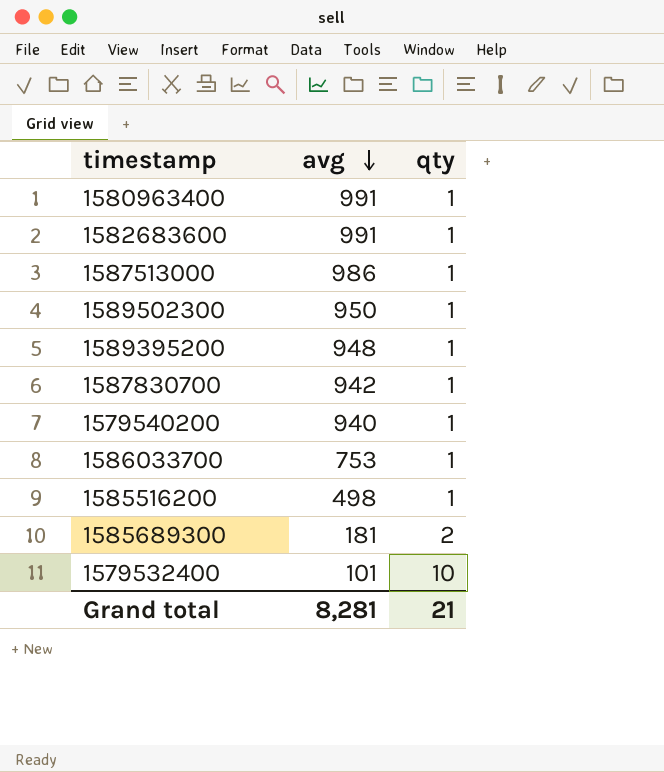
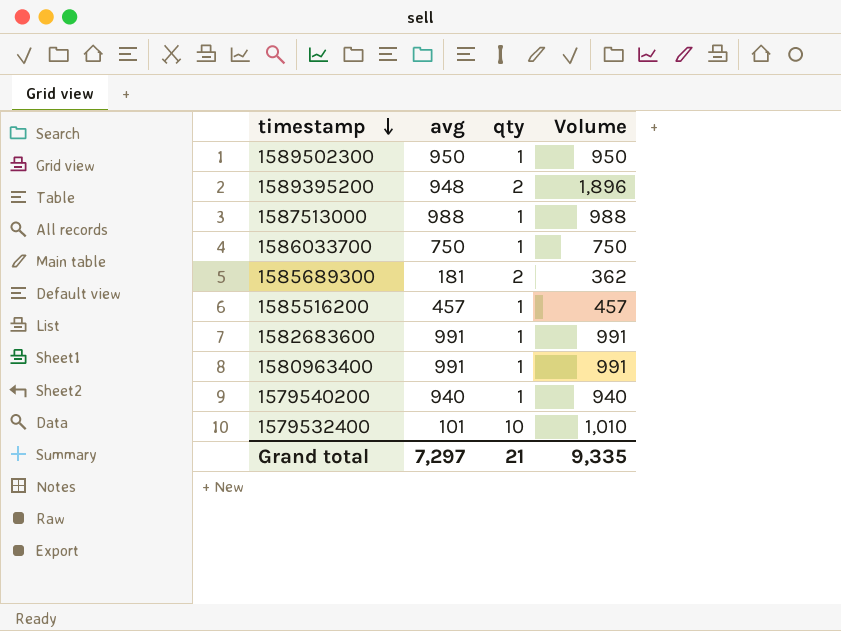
row order: avg descending -> timestamp descending
column Volume | formula: none -> [avg] * [qty]
row 1587830700: 942 | 1 -> none
1589395200 | qty: 1 -> 2
1587513000 | avg: 986 -> 988
1586033700 | avg: 753 -> 750
1585516200 | avg: 498 -> 457
Grand total | avg: 8,281 -> 7,297

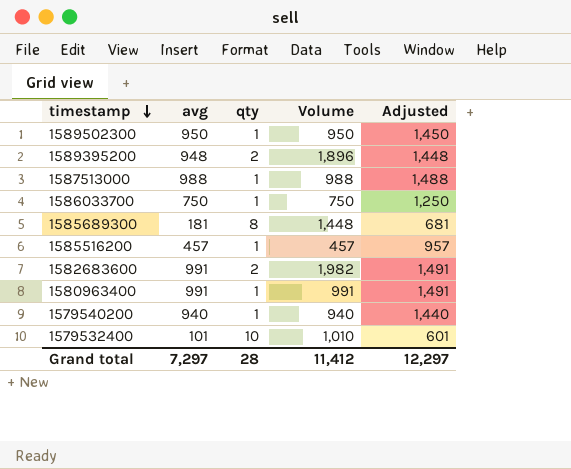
column Adjusted | formula: none -> [avg] + 500
1585689300 | qty: 2 -> 8
1585689300 | Volume: 362 -> 1,448
1582683600 | qty: 1 -> 2
1582683600 | Volume: 991 -> 1,982
Grand total | qty: 21 -> 28
Grand total | Volume: 9,335 -> 11,412

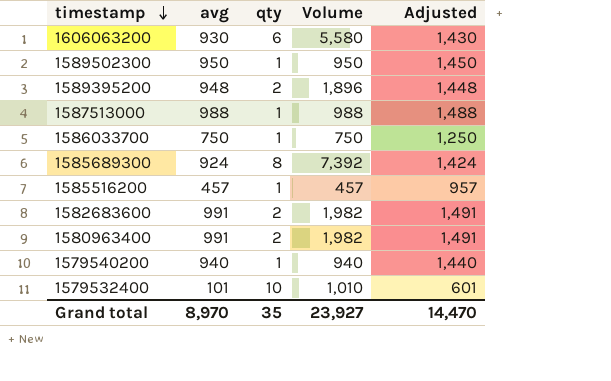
row 1606063200: none -> 930 | 6 | 5,580 | 1,430
1585689300 | avg: 181 -> 924
1585689300 | Volume: 1,448 -> 7,392
1585689300 | Adjusted: 681 -> 1,424
1580963400 | qty: 1 -> 2
1580963400 | Volume: 991 -> 1,982
Grand total | avg: 7,297 -> 8,970
Grand total | qty: 28 -> 35
Grand total | Volume: 11,412 -> 23,927
Grand total | Adjusted: 12,297 -> 14,470

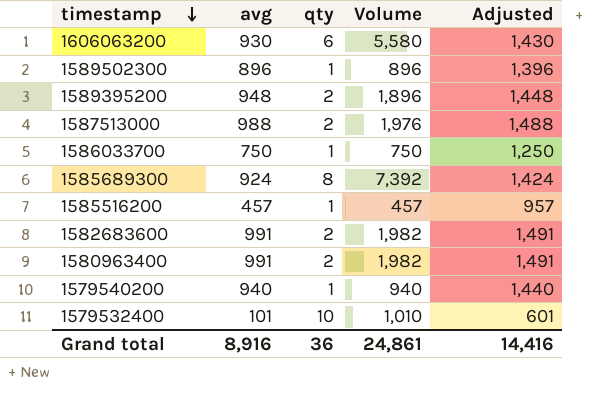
1589502300 | avg: 950 -> 896
1589502300 | Volume: 950 -> 896
1589502300 | Adjusted: 1,450 -> 1,396
1587513000 | qty: 1 -> 2
1587513000 | Volume: 988 -> 1,976
Grand total | avg: 8,970 -> 8,916
Grand total | qty: 35 -> 36
Grand total | Volume: 23,927 -> 24,861
Grand total | Adjusted: 14,470 -> 14,416

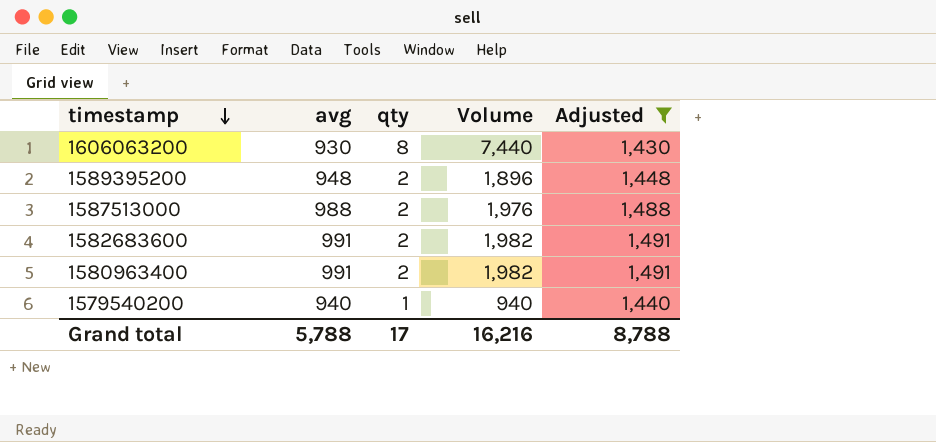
filter: none -> Adjusted >= 1,430
1606063200 | qty: 6 -> 8
1606063200 | Volume: 5,580 -> 7,440
Grand total | avg: 8,916 -> 5,788
Grand total | qty: 36 -> 17
Grand total | Volume: 24,861 -> 16,216
Grand total | Adjusted: 14,416 -> 8,788

